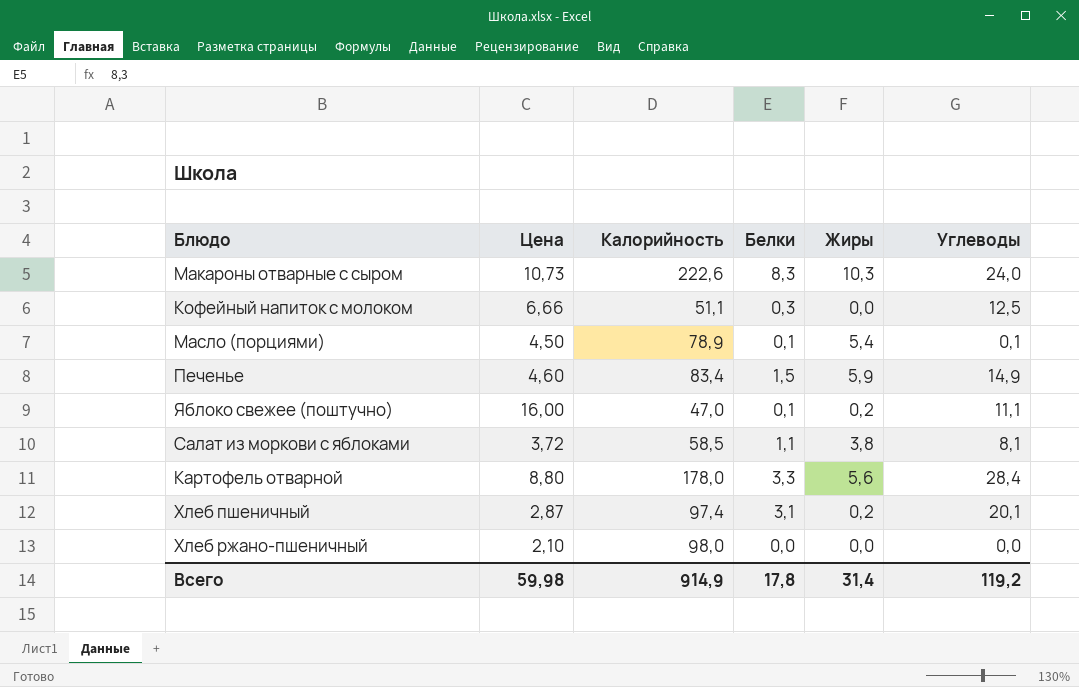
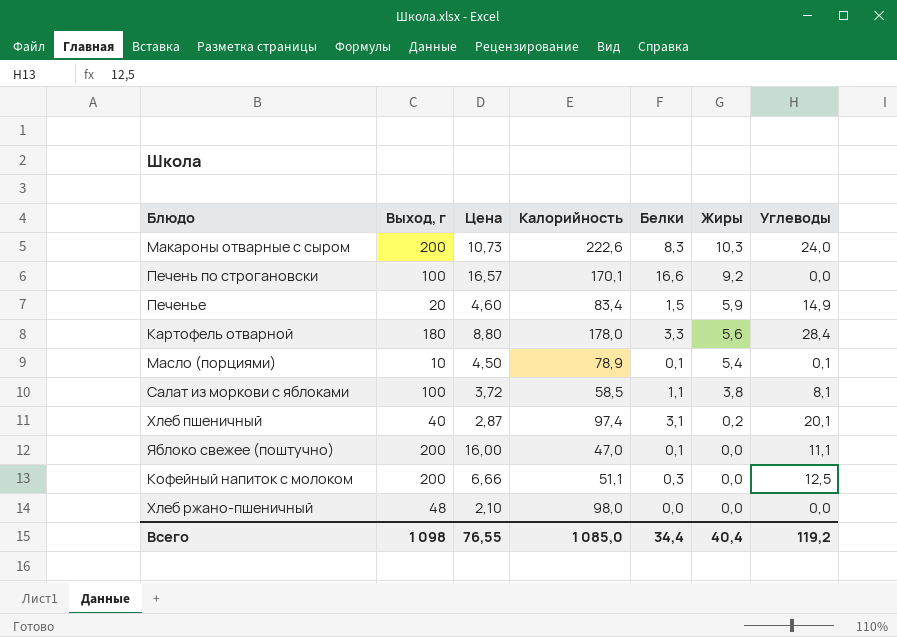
row order: none -> Жиры descending
column Выход, г | position: none -> 2
row Печень по строгановски: none -> 100 | 16,57 | 170,1 | 16,6 | 9,2 | 0,0
Яблоко свежее (поштучно) | Жиры: 0,2 -> 0,0
Всего | Цена: 59,98 -> 76,55
Всего | Калорийность: 914,9 -> 1 085,0
Всего | Белки: 17,8 -> 34,4
Всего | Жиры: 31,4 -> 40,4

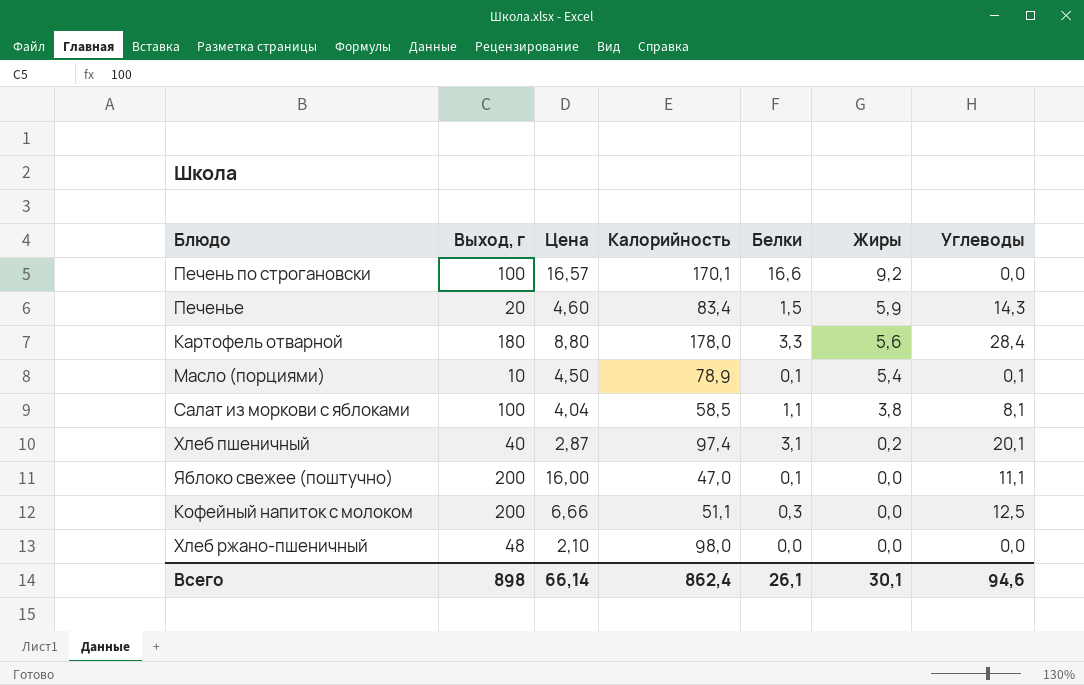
row Макароны отварные с сыром: 200 | 10,73 | 222,6 | 8,3 | 10,3 | 24,0 -> none
Печенье | Углеводы: 14,9 -> 14,3
Салат из моркови с яблоками | Цена: 3,72 -> 4,04
Всего | Выход, г: 1 098 -> 898
Всего | Цена: 76,55 -> 66,14
Всего | Калорийность: 1 085,0 -> 862,4
Всего | Белки: 34,4 -> 26,1
Всего | Жиры: 40,4 -> 30,1
Всего | Углеводы: 119,2 -> 94,6

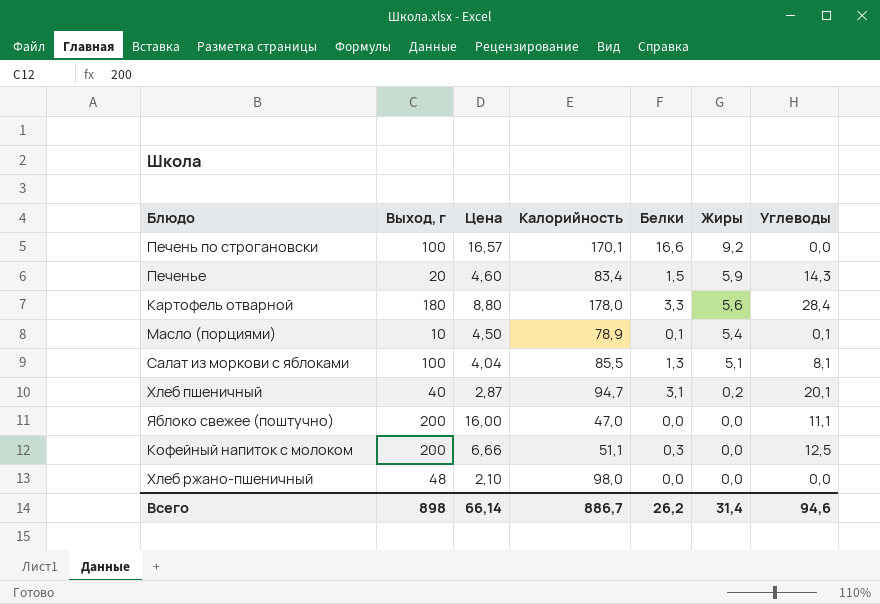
Салат из моркови с яблоками | Калорийность: 58,5 -> 85,5
Салат из моркови с яблоками | Белки: 1,1 -> 1,3
Салат из моркови с яблоками | Жиры: 3,8 -> 5,1
Хлеб пшеничный | Калорийность: 97,4 -> 94,7
Яблоко свежее (поштучно) | Белки: 0,1 -> 0,0
Всего | Калорийность: 862,4 -> 886,7
Всего | Белки: 26,1 -> 26,2
Всего | Жиры: 30,1 -> 31,4

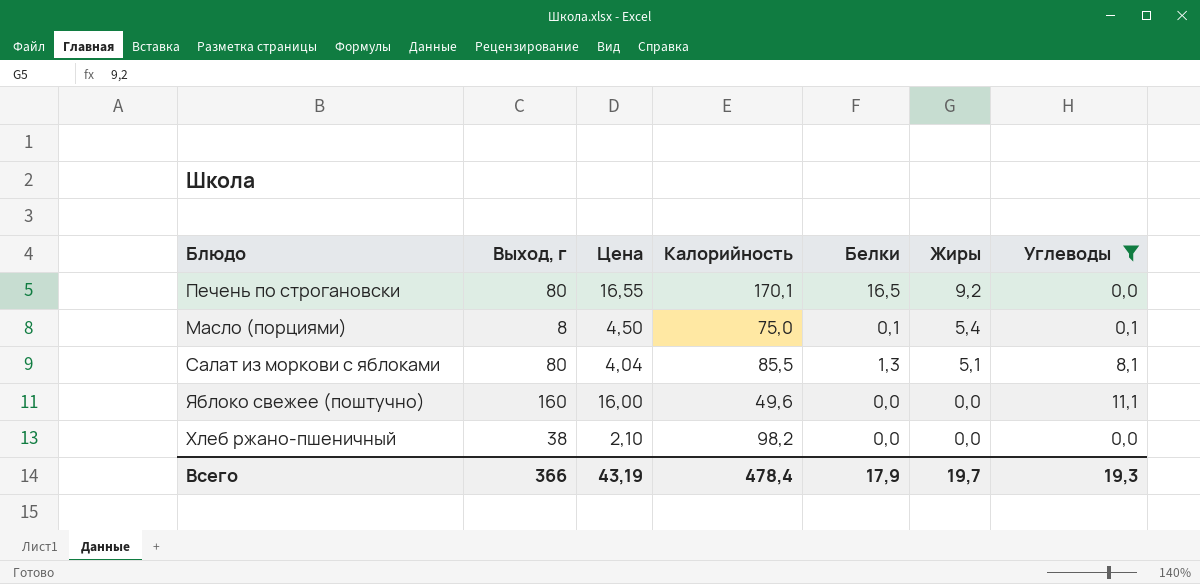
filter: none -> Углеводы <= 11,1
Печень по строгановски | Выход, г: 100 -> 80
Печень по строгановски | Цена: 16,57 -> 16,55
Печень по строгановски | Белки: 16,6 -> 16,5
Масло (порциями) | Выход, г: 10 -> 8
Масло (порциями) | Калорийность: 78,9 -> 75,0
Салат из моркови с яблоками | Выход, г: 100 -> 80
Яблоко свежее (поштучно) | Выход, г: 200 -> 160
Яблоко свежее (поштучно) | Калорийность: 47,0 -> 49,6
Хлеб ржано-пшеничный | Выход, г: 48 -> 38
Хлеб ржано-пшеничный | Калорийность: 98,0 -> 98,2
Всего | Выход, г: 898 -> 366
Всего | Цена: 66,14 -> 43,19
Всего | Калорийность: 886,7 -> 478,4
Всего | Белки: 26,2 -> 17,9
Всего | Жиры: 31,4 -> 19,7
Всего | Углеводы: 94,6 -> 19,3

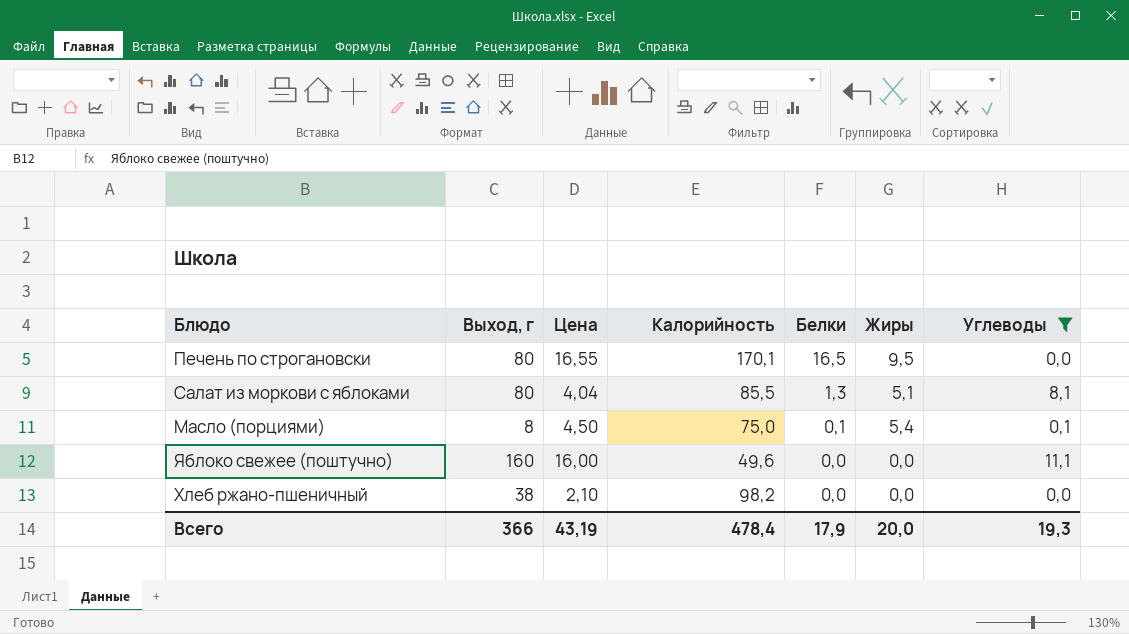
row order: Жиры descending -> Белки descending
Печень по строгановски | Жиры: 9,2 -> 9,5
Всего | Жиры: 19,7 -> 20,0

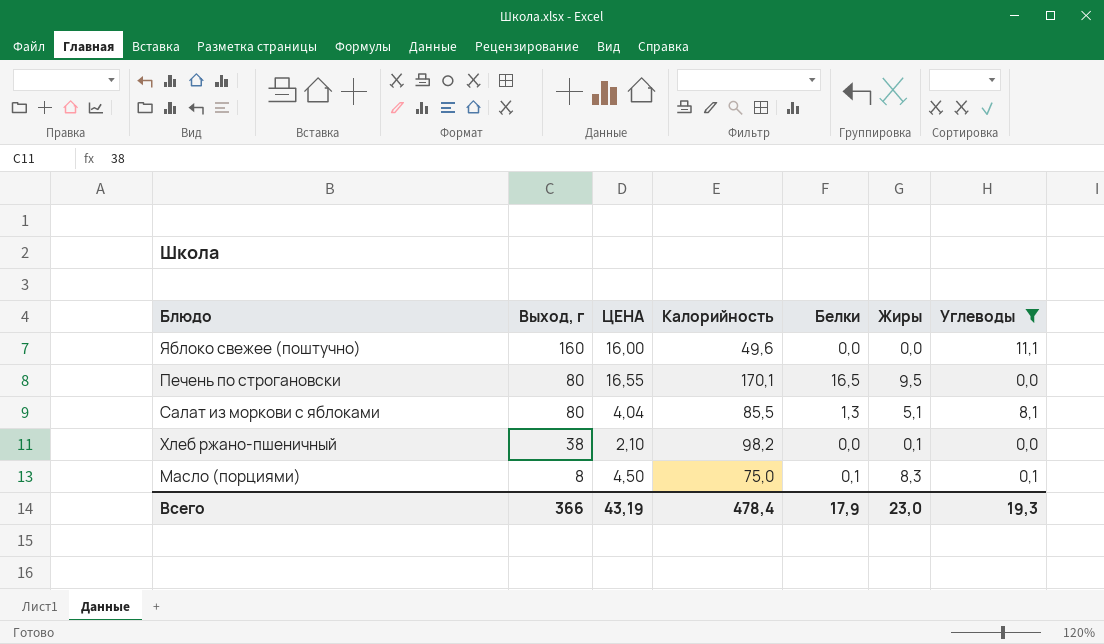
row order: Белки descending -> Выход, г descending
column name: Цена -> ЦЕНА
Хлеб ржано-пшеничный | Жиры: 0,0 -> 0,1
Масло (порциями) | Жиры: 5,4 -> 8,3
Всего | Жиры: 20,0 -> 23,0

